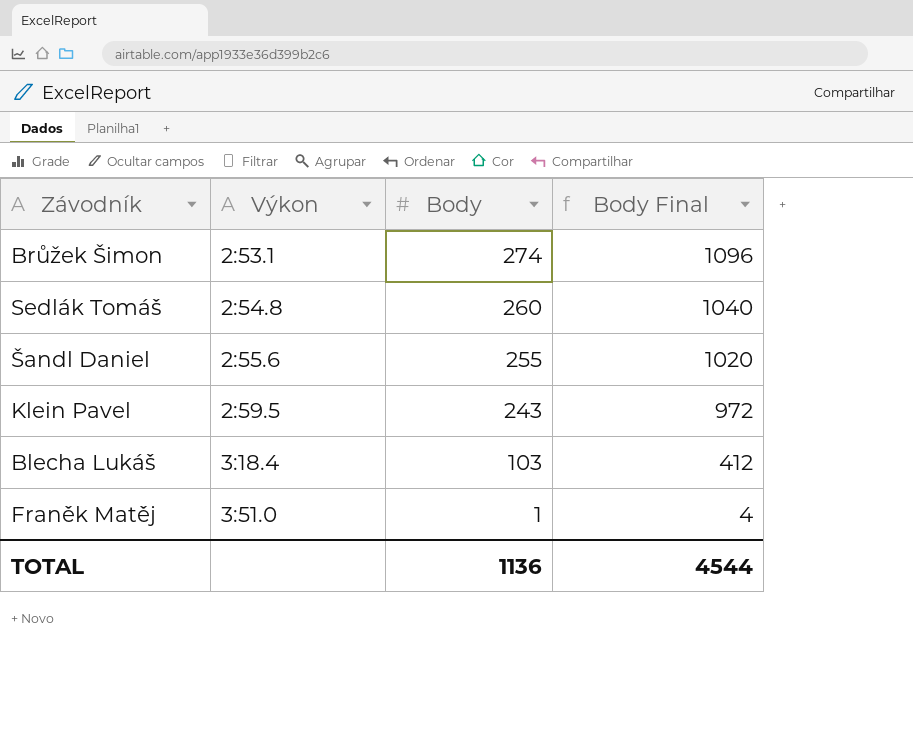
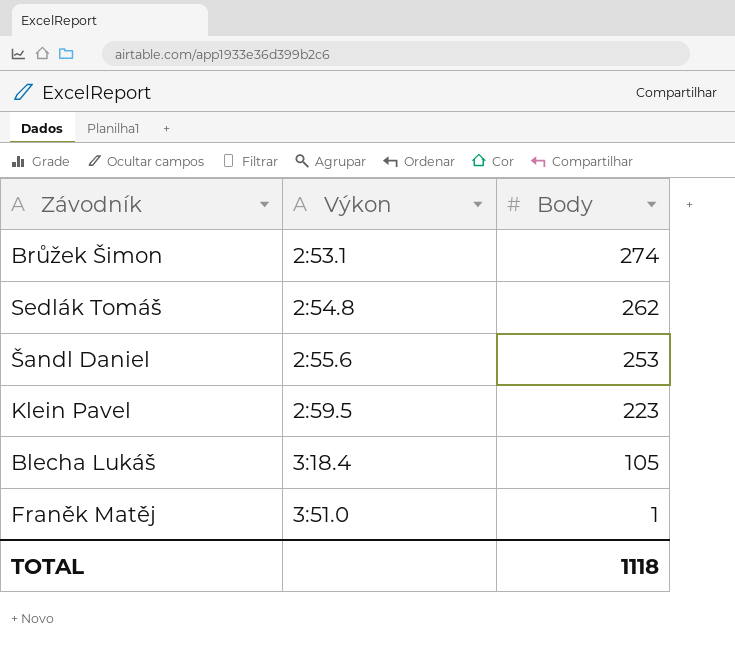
column Body Final | formula: [Body] * 4 -> none
Sedlák Tomáš | Body: 260 -> 262
Šandl Daniel | Body: 255 -> 253
Klein Pavel | Body: 243 -> 223
Blecha Lukáš | Body: 103 -> 105
TOTAL | Body: 1136 -> 1118

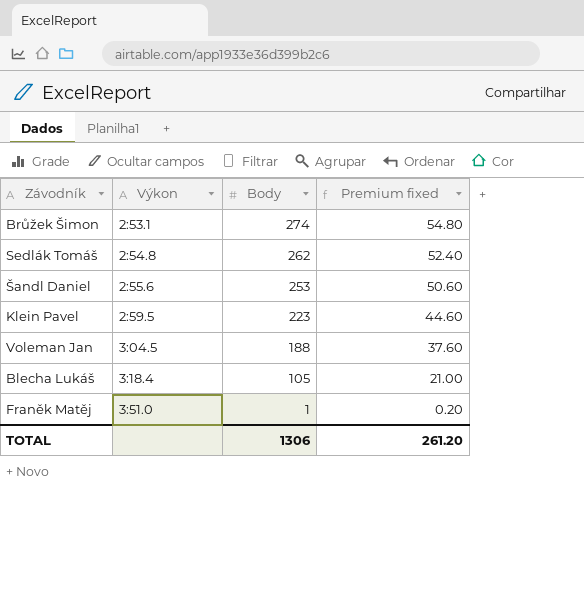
column Premium fixed | formula: none -> [Body] * 0.2
row Voleman Jan: none -> 3:04.5 | 188 | 37.60
TOTAL | Body: 1118 -> 1306

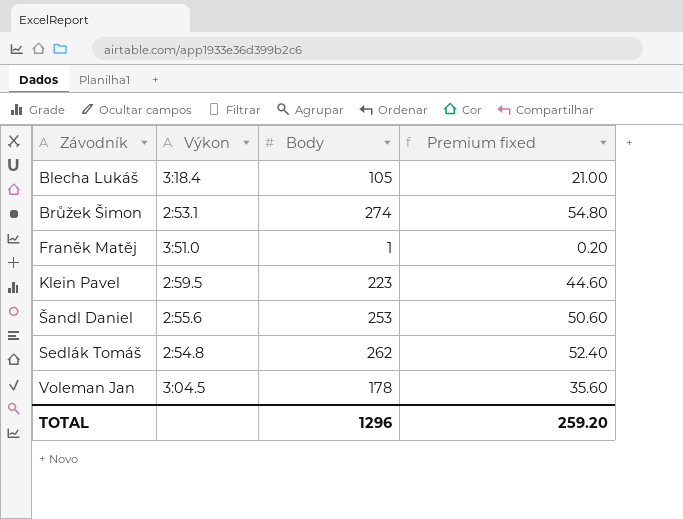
row order: Výkon ascending -> Závodník ascending
Voleman Jan | Body: 188 -> 178
Voleman Jan | Premium fixed: 37.60 -> 35.60
TOTAL | Body: 1306 -> 1296
TOTAL | Premium fixed: 261.20 -> 259.20

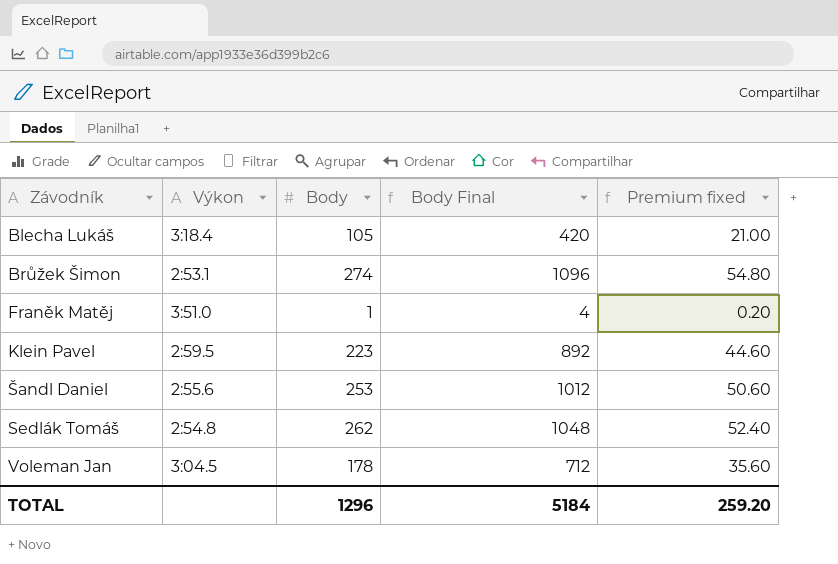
column Body Final | formula: none -> [Body] * 4

